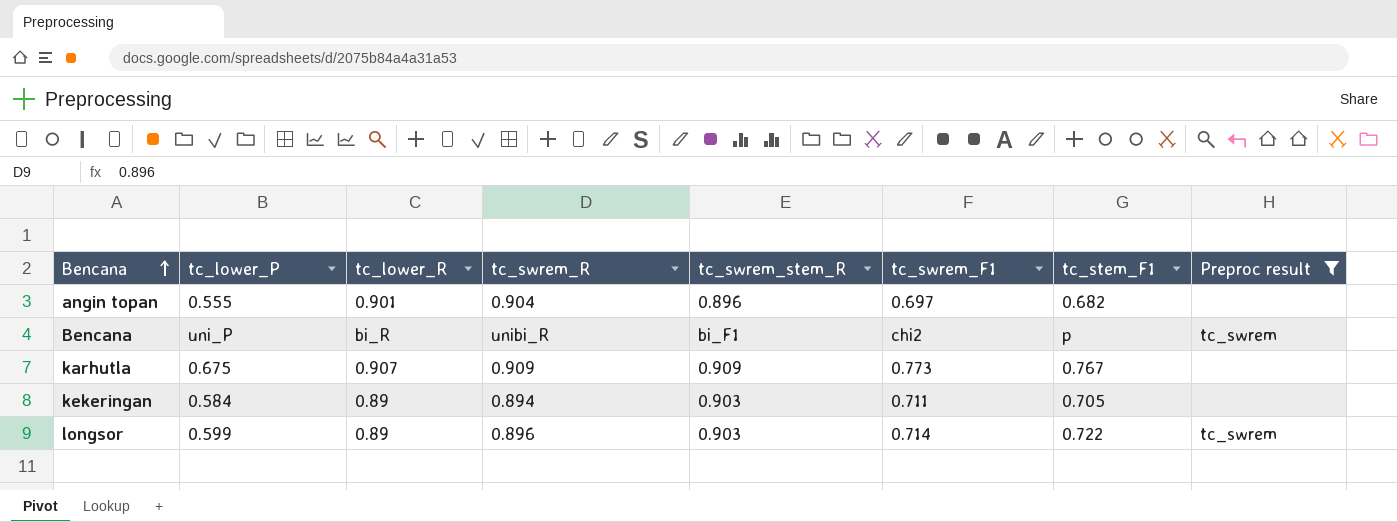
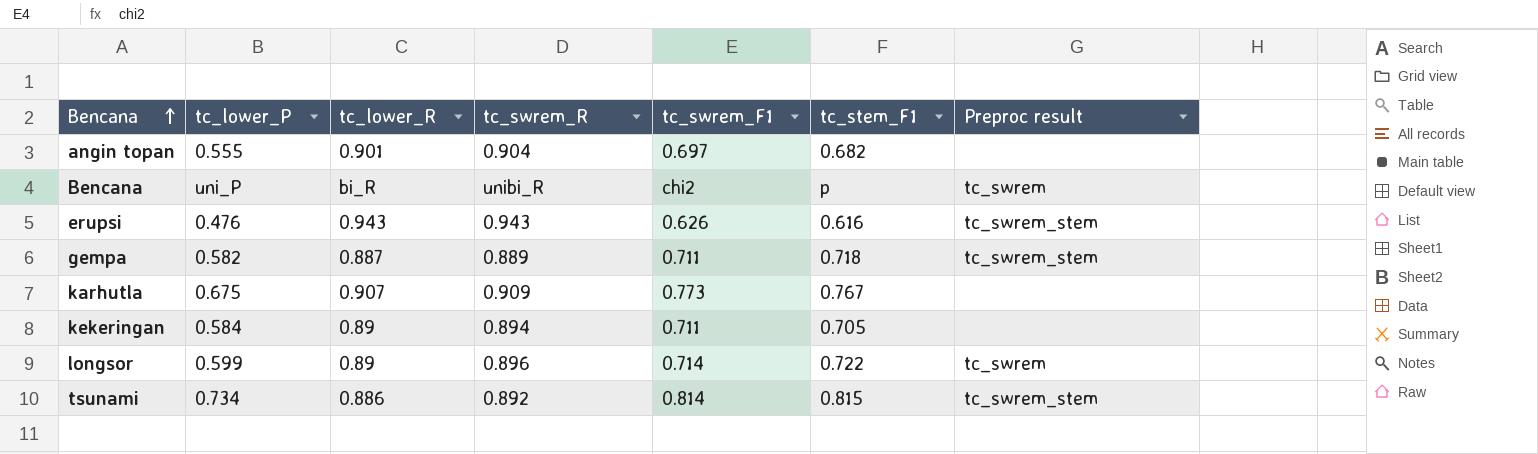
filter: Preproc result != tc_swrem_stem -> none
column tc_swrem_stem_R | position: 5 -> none

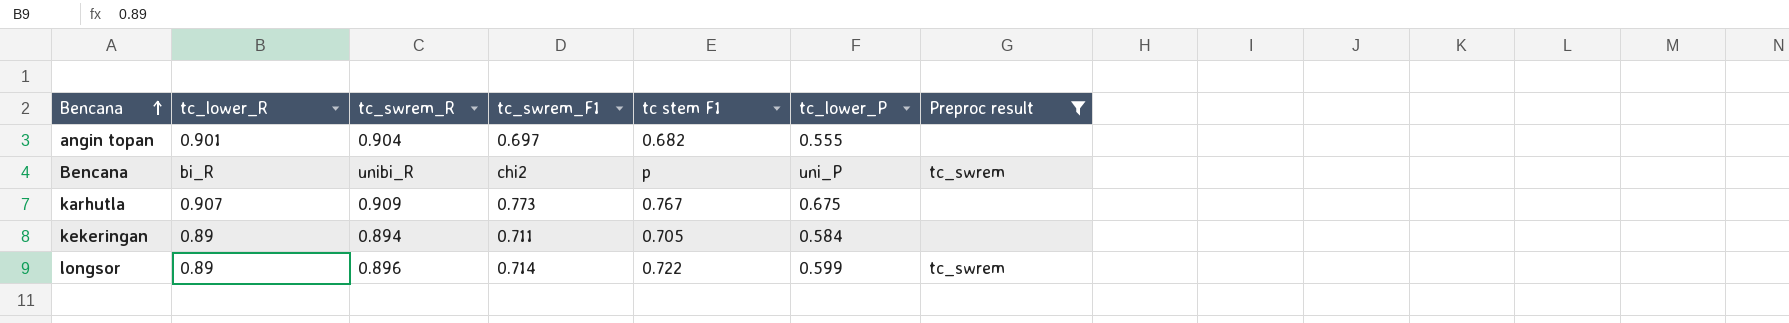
filter: none -> Preproc result != tc_swrem_stem
column name: tc_stem_F1 -> tc stem F1
column tc_lower_P | position: 2 -> 6

